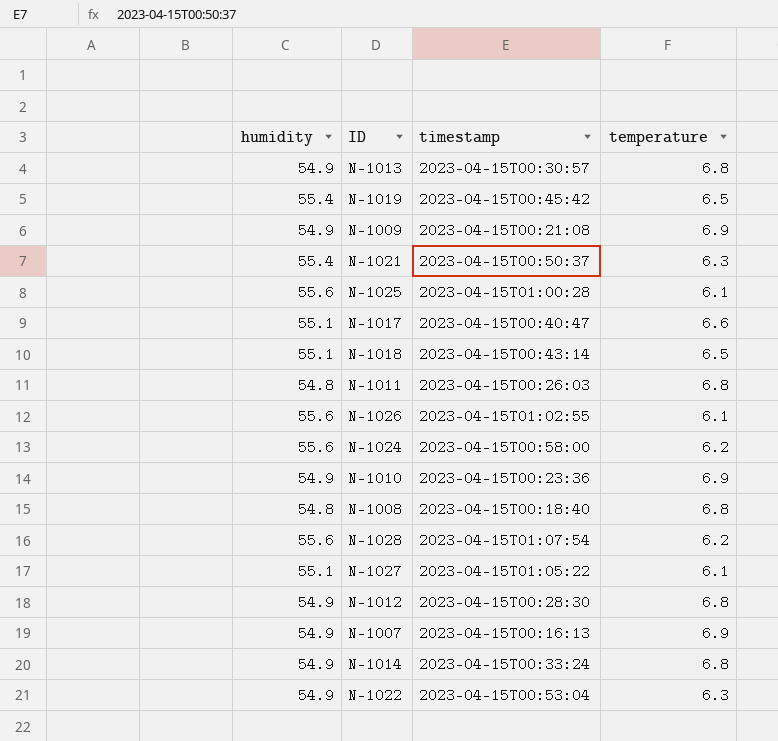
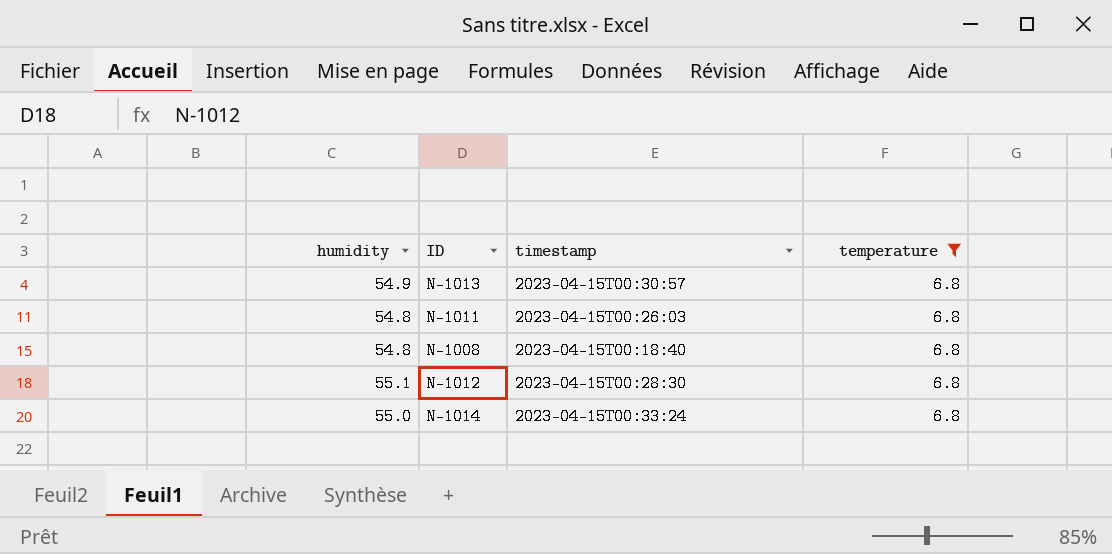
filter: none -> temperature = 6.8
N-1012 | humidity: 54.9 -> 55.1
N-1014 | humidity: 54.9 -> 55.0

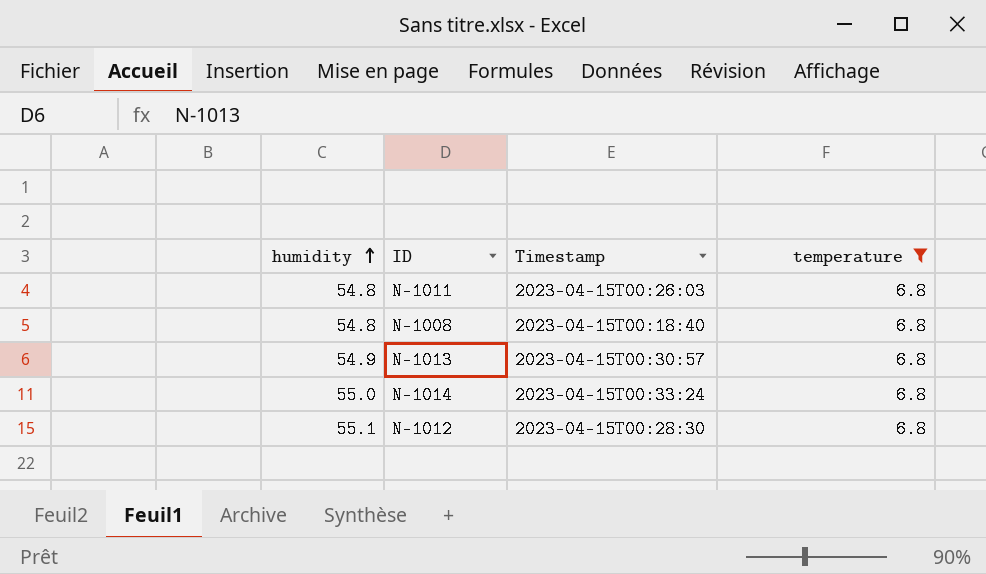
row order: none -> humidity ascending
column name: timestamp -> Timestamp

